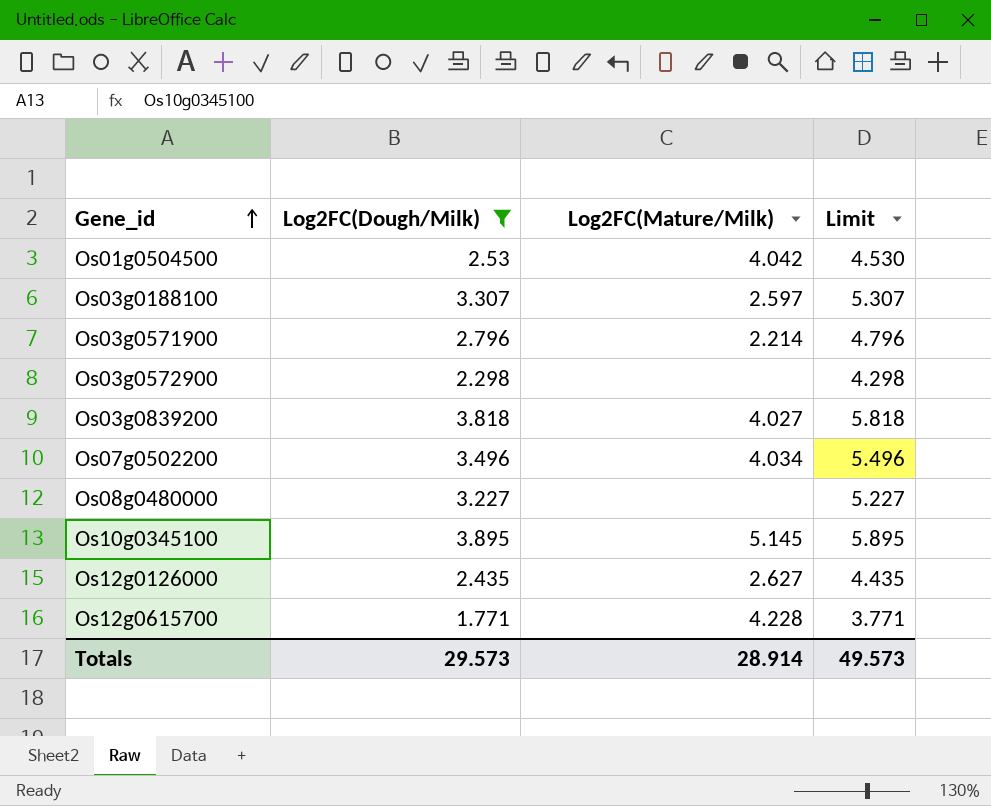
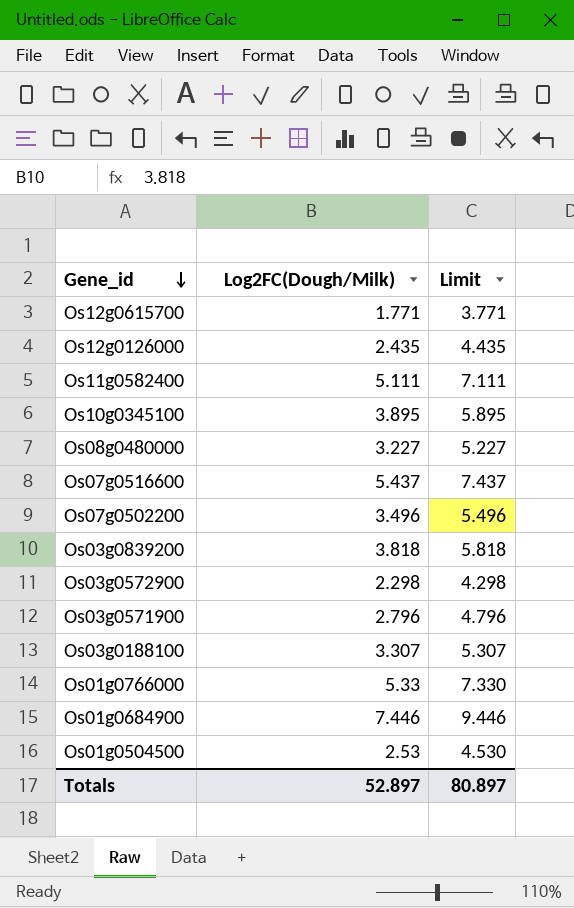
filter: Log2FC(Dough/Milk) <= 3.895 -> none
row order: Gene_id ascending -> Gene_id descending
column Log2FC(Mature/Milk) | position: 3 -> none
Totals | Log2FC(Dough/Milk): 29.573 -> 52.897
Totals | Limit: 49.573 -> 80.897

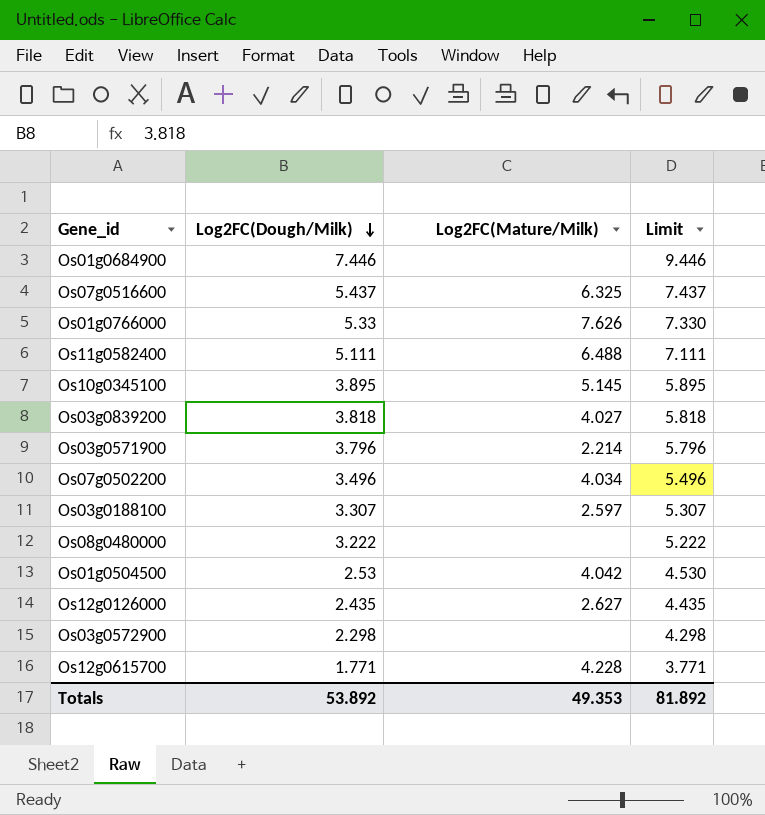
row order: Gene_id descending -> Log2FC(Dough/Milk) descending
column Log2FC(Mature/Milk) | position: none -> 3
Os03g0571900 | Log2FC(Dough/Milk): 2.796 -> 3.796
Os03g0571900 | Limit: 4.796 -> 5.796
Os08g0480000 | Log2FC(Dough/Milk): 3.227 -> 3.222
Os08g0480000 | Limit: 5.227 -> 5.222
Totals | Log2FC(Dough/Milk): 52.897 -> 53.892
Totals | Limit: 80.897 -> 81.892

